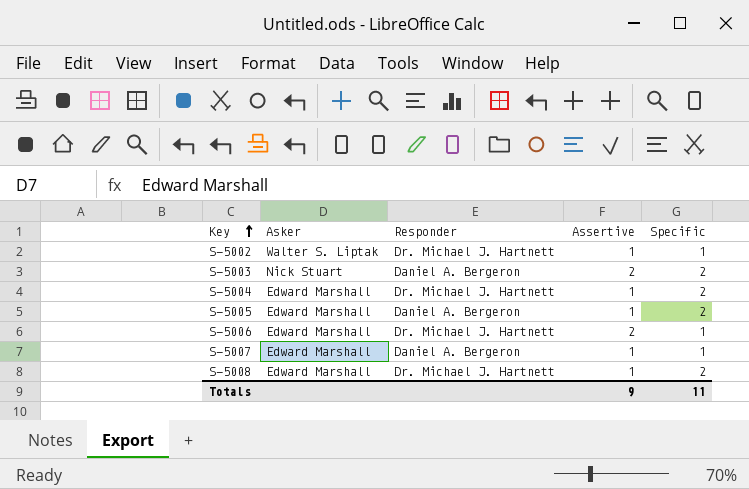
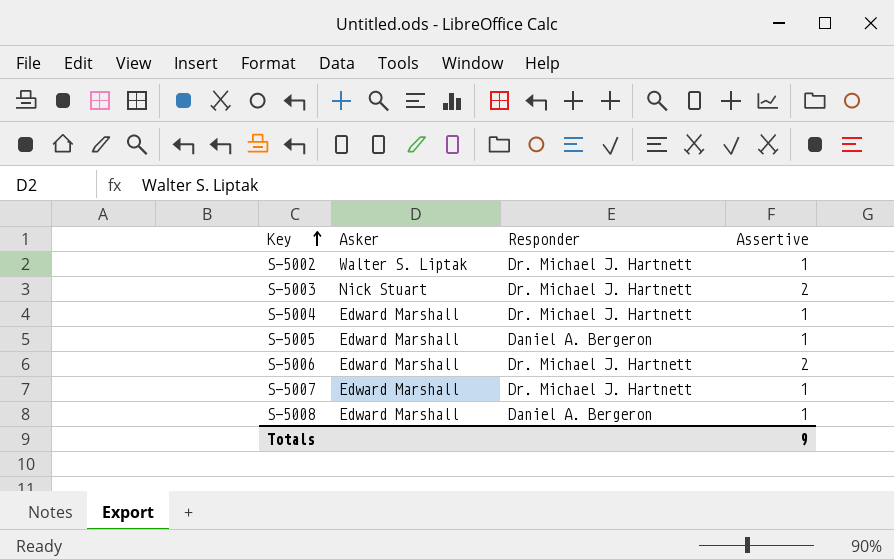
column Specific | position: 5 -> none
S-5003 | Responder: Daniel A. Bergeron -> Dr. Michael J. Hartnett
S-5007 | Responder: Daniel A. Bergeron -> Dr. Michael J. Hartnett
S-5008 | Responder: Dr. Michael J. Hartnett -> Daniel A. Bergeron

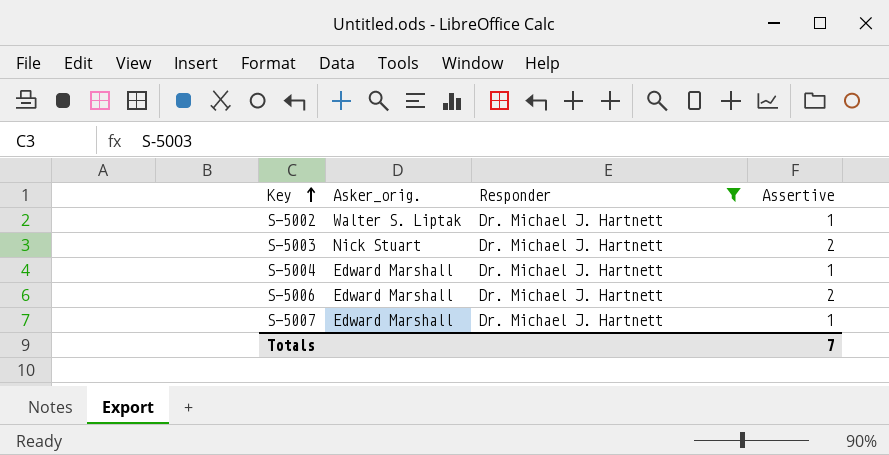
filter: none -> Responder = Dr. Michael J. Hartnett
column name: Asker -> Asker_orig.
Totals | Assertive: 9 -> 7

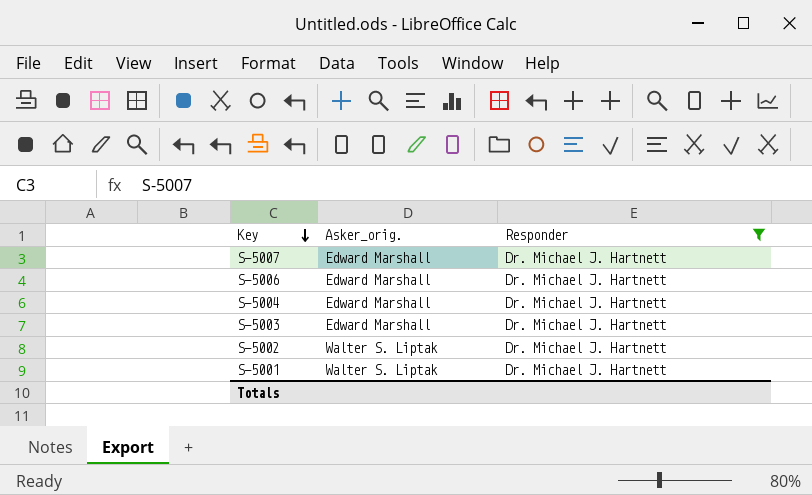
row order: Key ascending -> Key descending
column Assertive | position: 4 -> none
S-5003 | Asker_orig.: Nick Stuart -> Edward Marshall
row S-5001: none -> Walter S. Liptak | Dr. Michael J. Hartnett

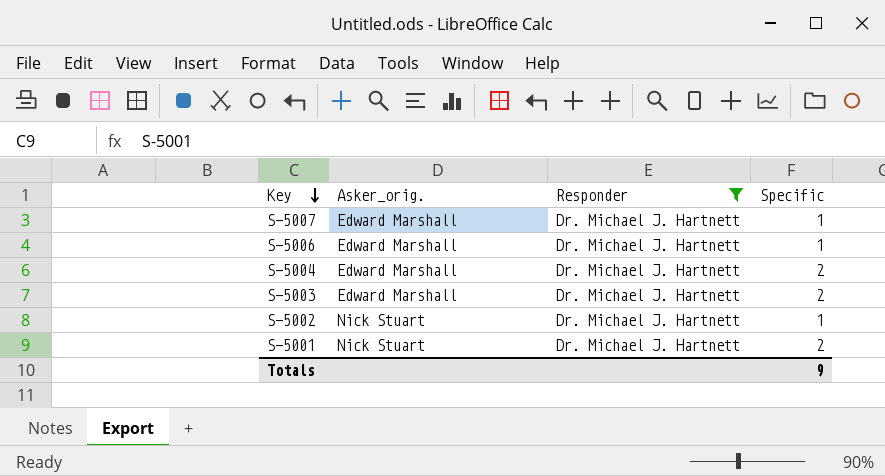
column Specific | position: none -> 4
S-5002 | Asker_orig.: Walter S. Liptak -> Nick Stuart
S-5001 | Asker_orig.: Walter S. Liptak -> Nick Stuart

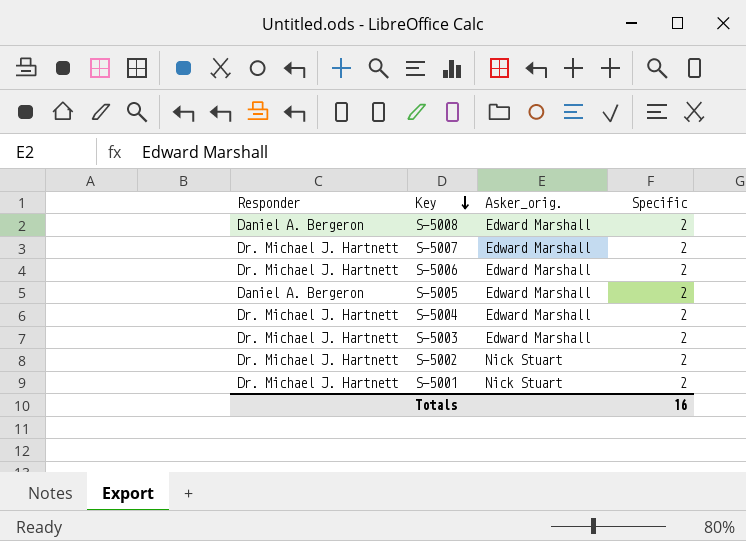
filter: Responder = Dr. Michael J. Hartnett -> none
column Responder | position: 3 -> 1
S-5007 | Specific: 1 -> 2
S-5006 | Specific: 1 -> 2
S-5002 | Specific: 1 -> 2
Totals | Specific: 9 -> 16

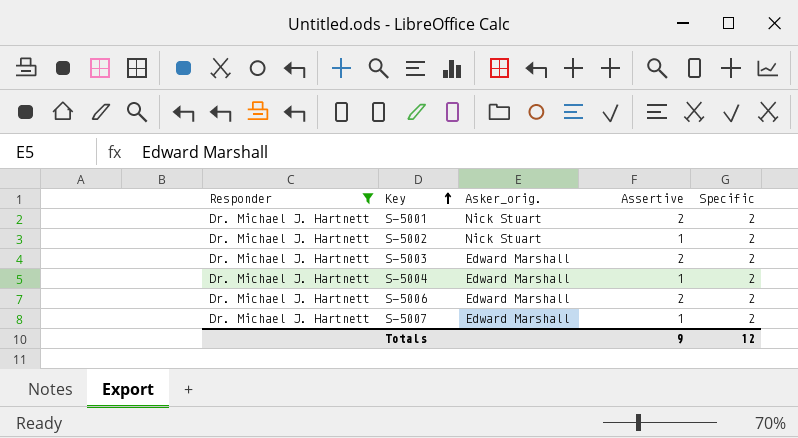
filter: none -> Responder = Dr. Michael J. Hartnett
row order: Key descending -> Key ascending
column Assertive | position: none -> 4
Totals | Specific: 16 -> 12

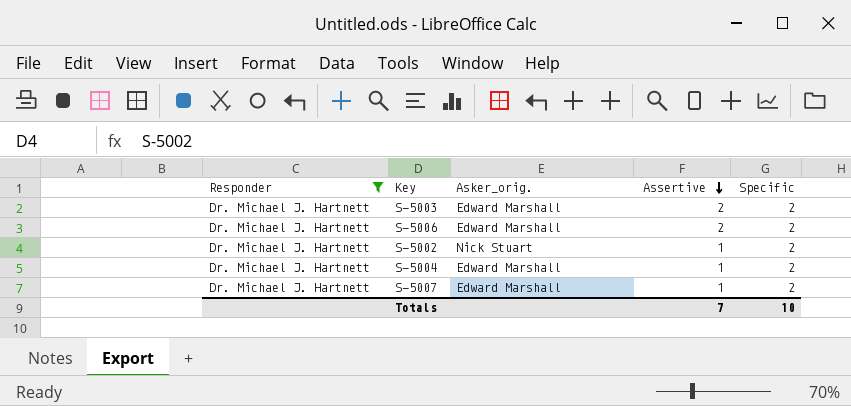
row order: Key ascending -> Assertive descending
row S-5001: Dr. Michael J. Hartnett | Nick Stuart | 2 | 2 -> none
Totals | Assertive: 9 -> 7
Totals | Specific: 12 -> 10

